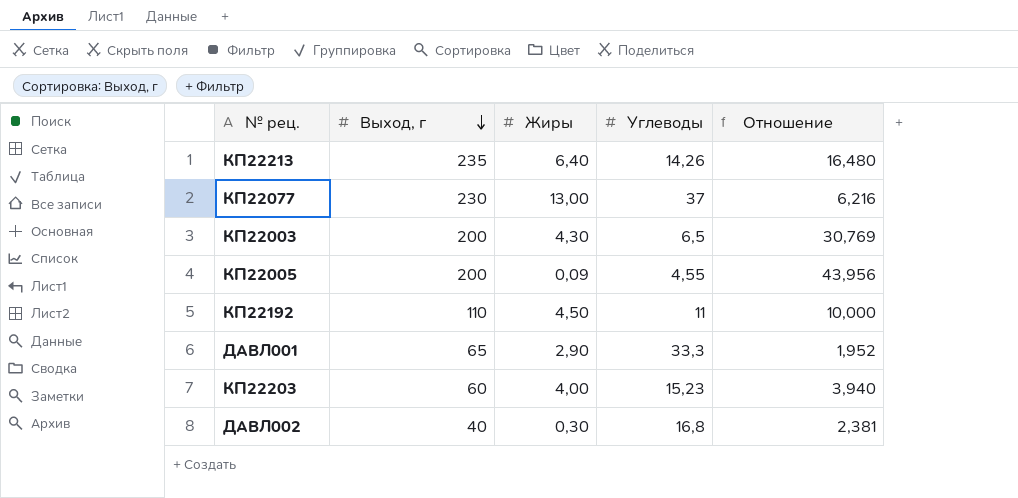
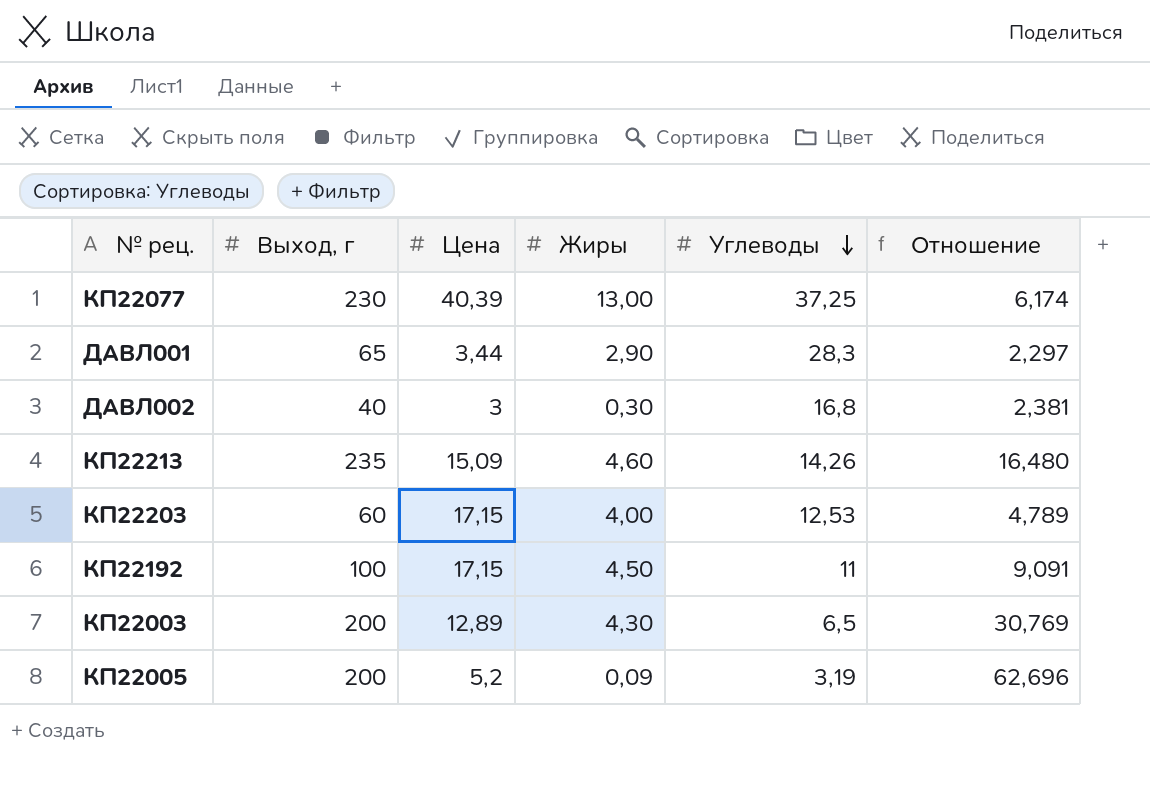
row order: Выход, г descending -> Углеводы descending
column Цена | position: none -> 3
КП22077 | Углеводы: 37 -> 37,25
КП22077 | Отношение: 6,216 -> 6,174
ДАВЛ001 | Углеводы: 33,3 -> 28,3
ДАВЛ001 | Отношение: 1,952 -> 2,297
КП22213 | Жиры: 6,40 -> 4,60
КП22203 | Углеводы: 15,23 -> 12,53
КП22203 | Отношение: 3,940 -> 4,789
КП22192 | Выход, г: 110 -> 100
КП22192 | Отношение: 10,000 -> 9,091
КП22005 | Углеводы: 4,55 -> 3,19
КП22005 | Отношение: 43,956 -> 62,696

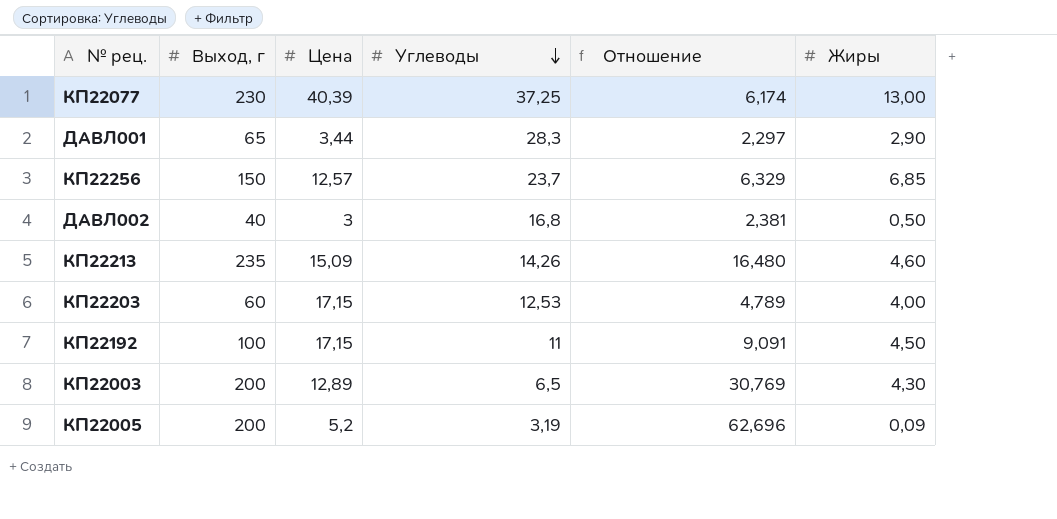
column Жиры | position: 4 -> 6
row КП22256: none -> 150 | 12,57 | 23,7 | 6,329 | 6,85
ДАВЛ002 | Жиры: 0,30 -> 0,50

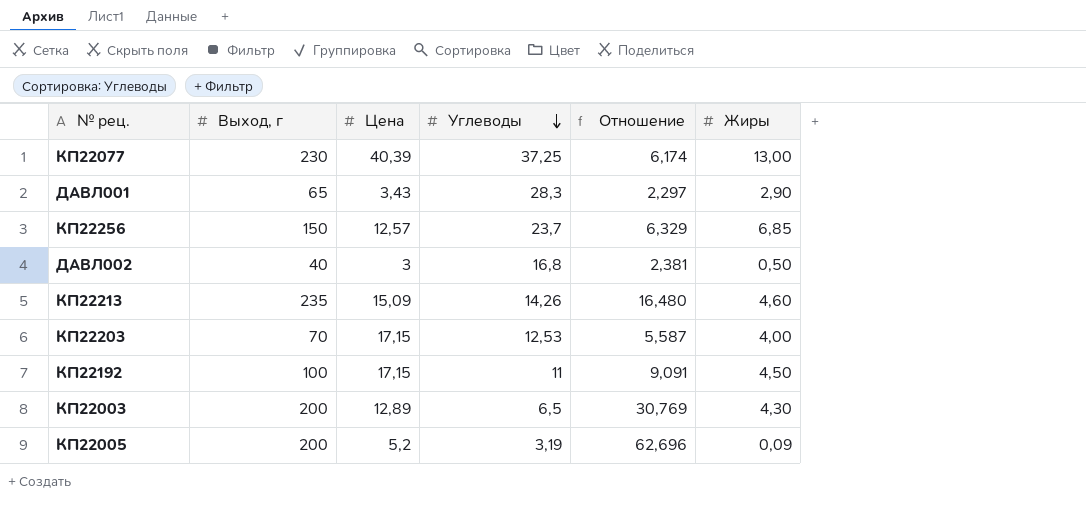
ДАВЛ001 | Цена: 3,44 -> 3,43
КП22203 | Выход, г: 60 -> 70
КП22203 | Отношение: 4,789 -> 5,587

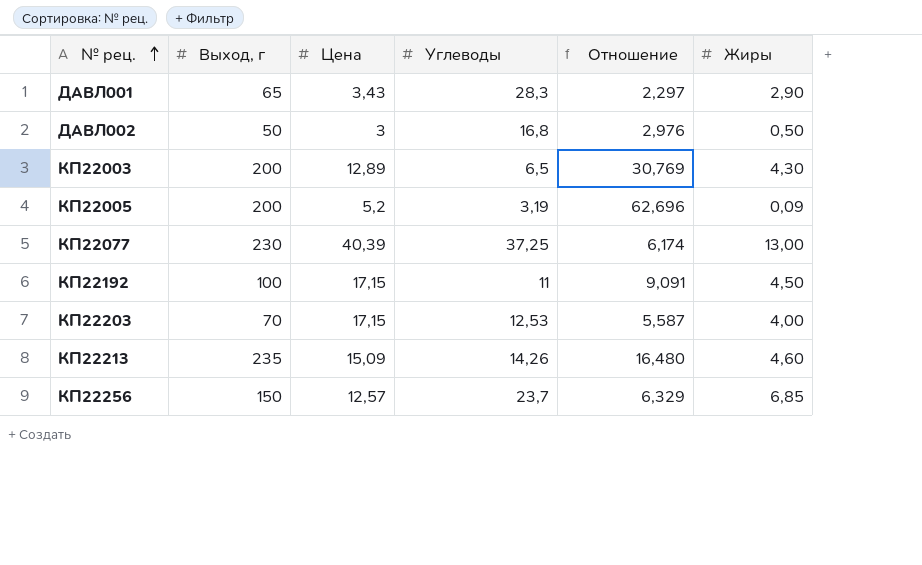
row order: Углеводы descending -> № рец. ascending
ДАВЛ002 | Выход, г: 40 -> 50
ДАВЛ002 | Отношение: 2,381 -> 2,976

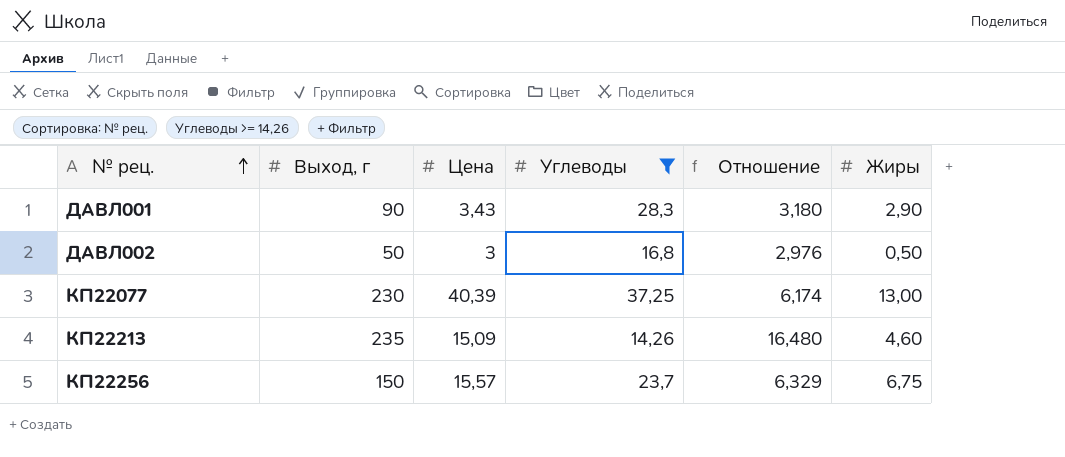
filter: none -> Углеводы >= 14,26
ДАВЛ001 | Выход, г: 65 -> 90
ДАВЛ001 | Отношение: 2,297 -> 3,180
КП22256 | Цена: 12,57 -> 15,57
КП22256 | Жиры: 6,85 -> 6,75

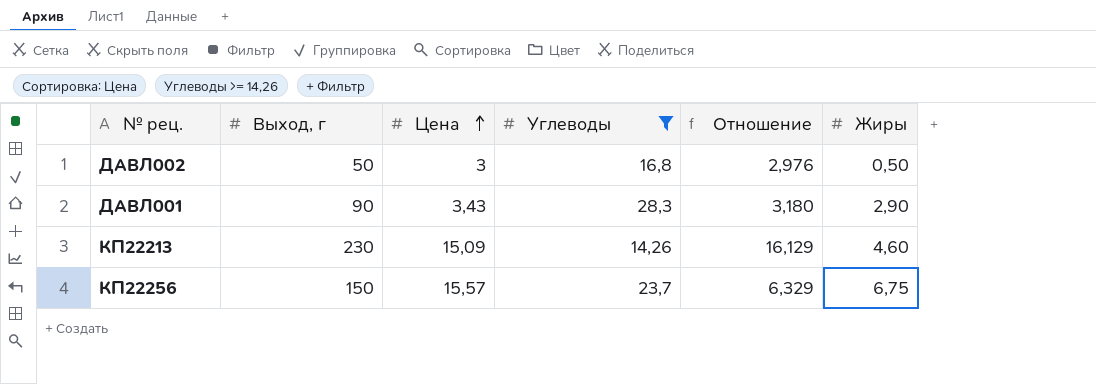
row order: № рец. ascending -> Цена ascending
row КП22077: 230 | 40,39 | 37,25 | 6,174 | 13,00 -> none
КП22213 | Выход, г: 235 -> 230
КП22213 | Отношение: 16,480 -> 16,129

